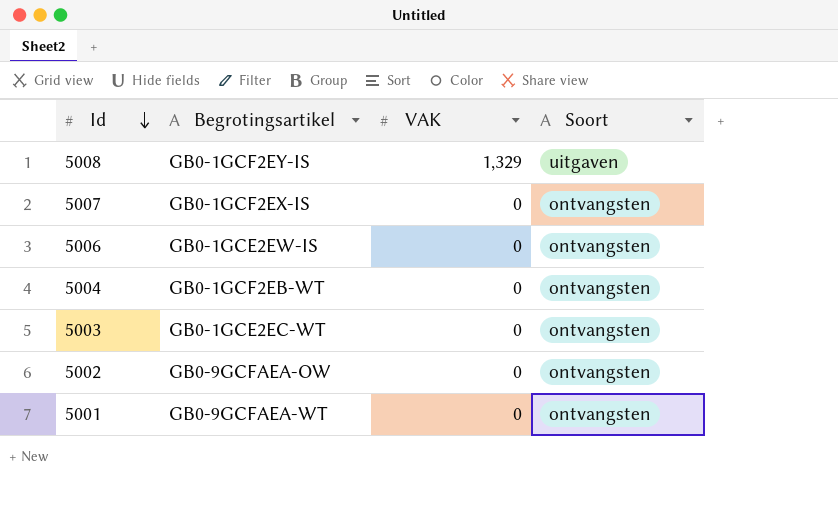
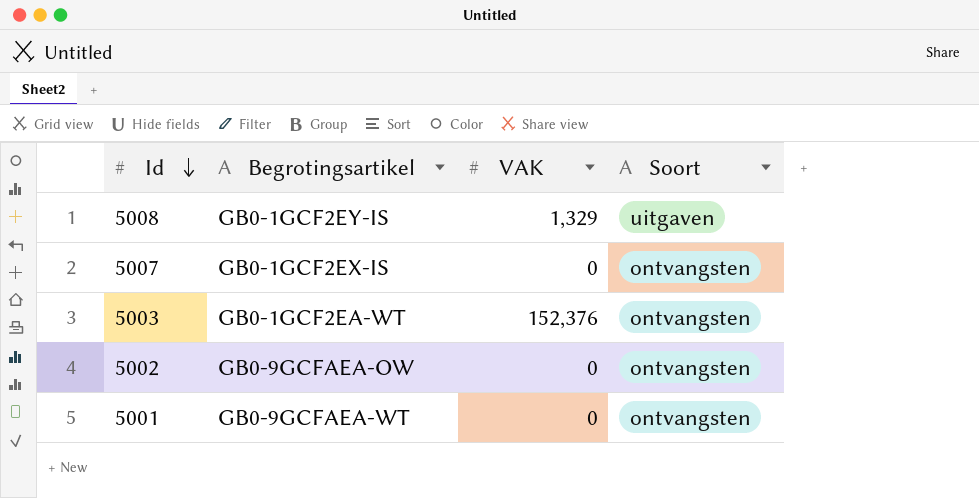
row 5006: GB0-1GCE2EW-IS | 0 | ontvangsten -> none
row 5004: GB0-1GCF2EB-WT | 0 | ontvangsten -> none
5003 | Begrotingsartikel: GB0-1GCE2EC-WT -> GB0-1GCF2EA-WT
5003 | VAK: 0 -> 152,376

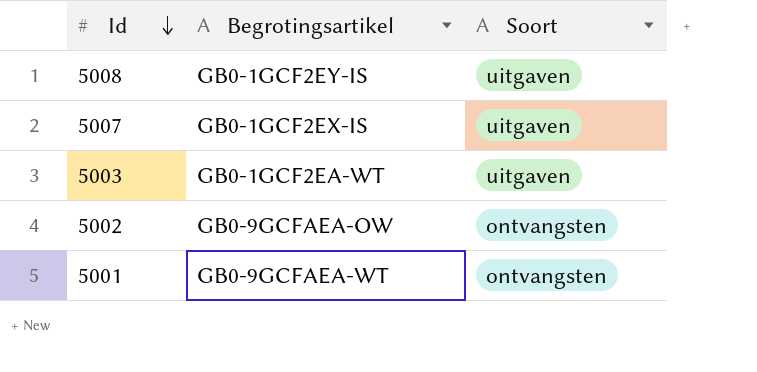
column VAK | position: 3 -> none
5007 | Soort: ontvangsten -> uitgaven
5003 | Soort: ontvangsten -> uitgaven

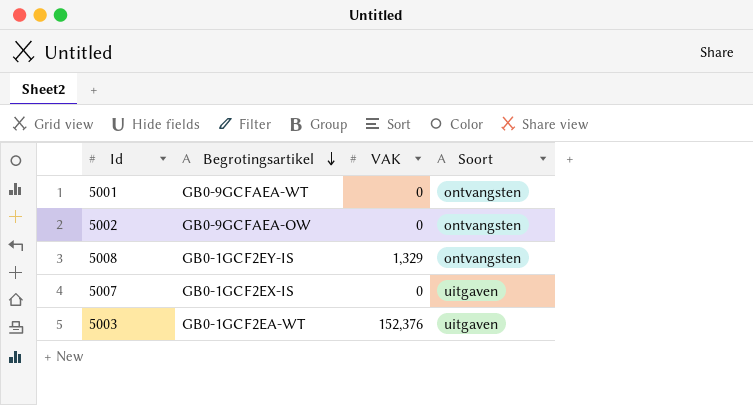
row order: Id descending -> Begrotingsartikel descending
column VAK | position: none -> 3
5008 | Soort: uitgaven -> ontvangsten

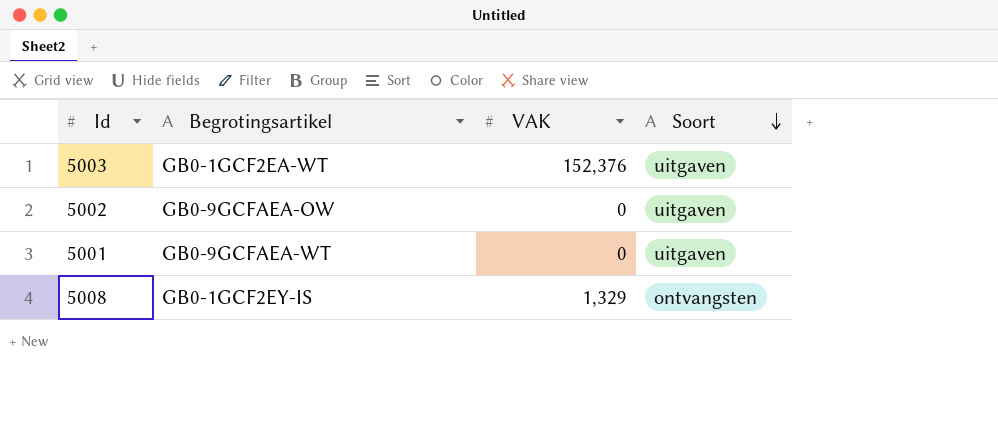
row order: Begrotingsartikel descending -> Soort descending
row 5007: GB0-1GCF2EX-IS | 0 | uitgaven -> none
5002 | Soort: ontvangsten -> uitgaven
5001 | Soort: ontvangsten -> uitgaven

